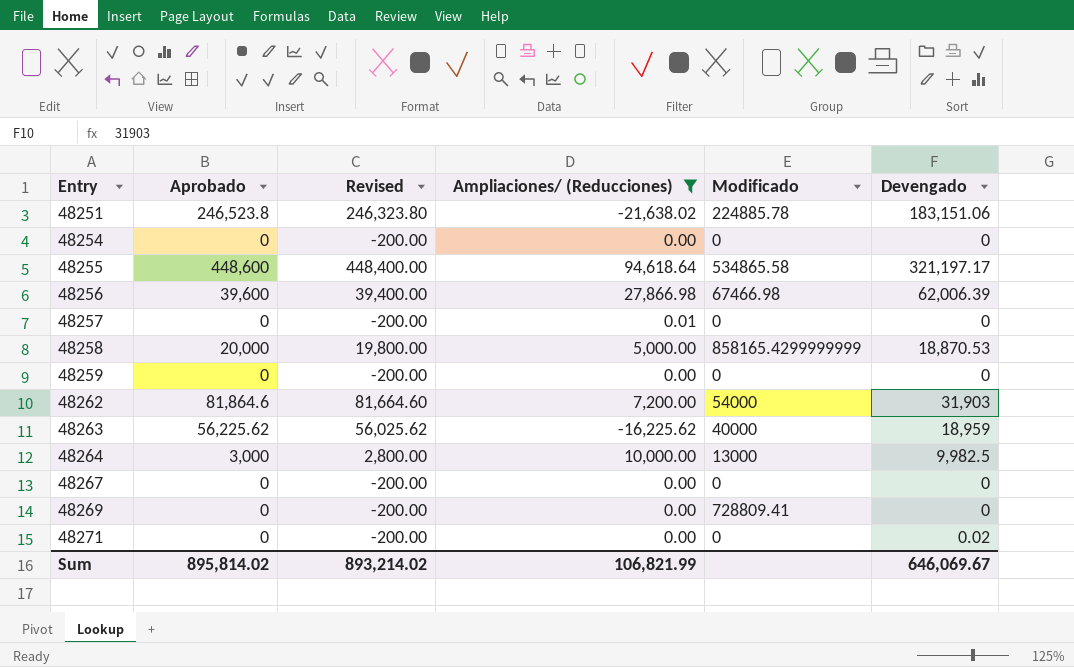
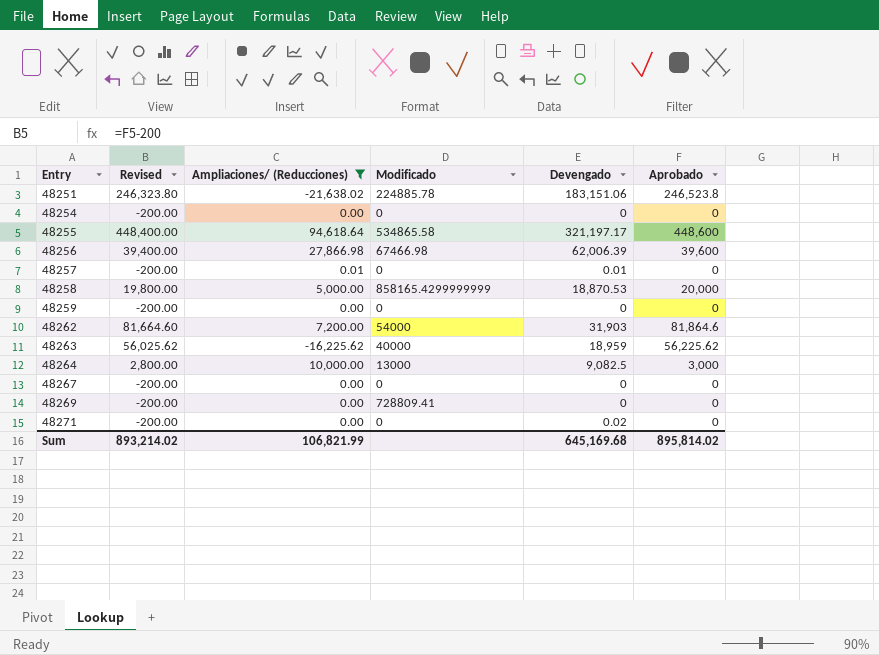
column Aprobado | position: 2 -> 6
48257 | Devengado: 0 -> 0.01
48264 | Devengado: 9,982.5 -> 9,082.5
Sum | Devengado: 646,069.67 -> 645,169.68

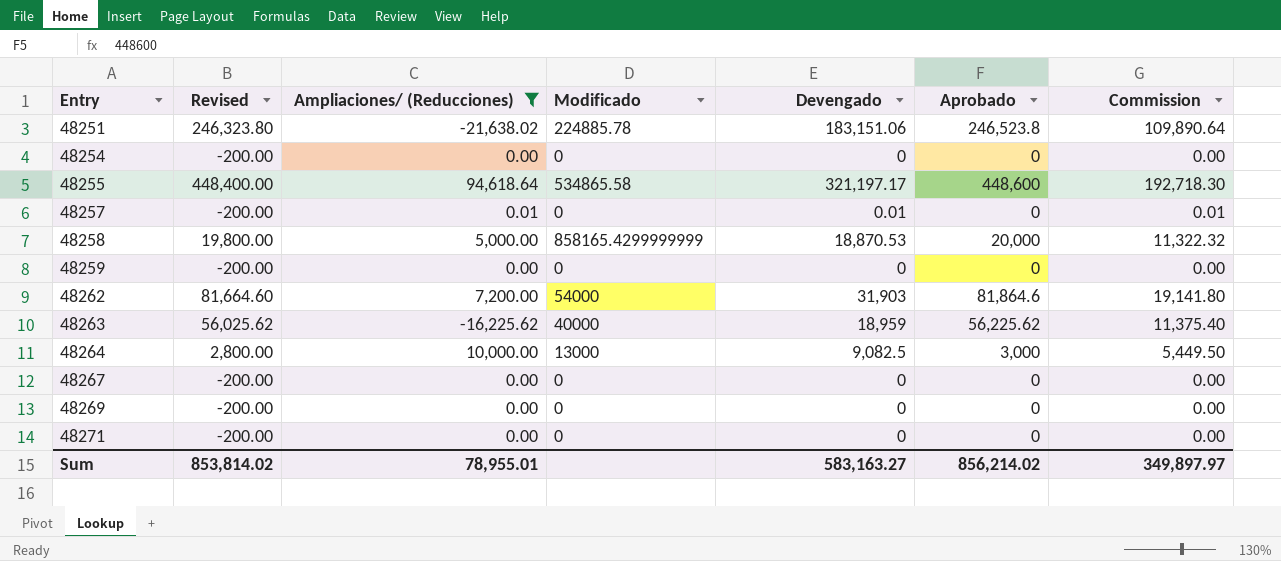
column Commission | formula: none -> [Devengado] * 0.6
row 48256: 39,400.00 | 27,866.98 | 67466.98 | 62,006.39 | 39,600 -> none
48269 | Modificado: 728809.41 -> 0
48271 | Devengado: 0.02 -> 0
Sum | Revised: 893,214.02 -> 853,814.02
Sum | Ampliaciones/ (Reducciones): 106,821.99 -> 78,955.01
Sum | Devengado: 645,169.68 -> 583,163.27
Sum | Aprobado: 895,814.02 -> 856,214.02

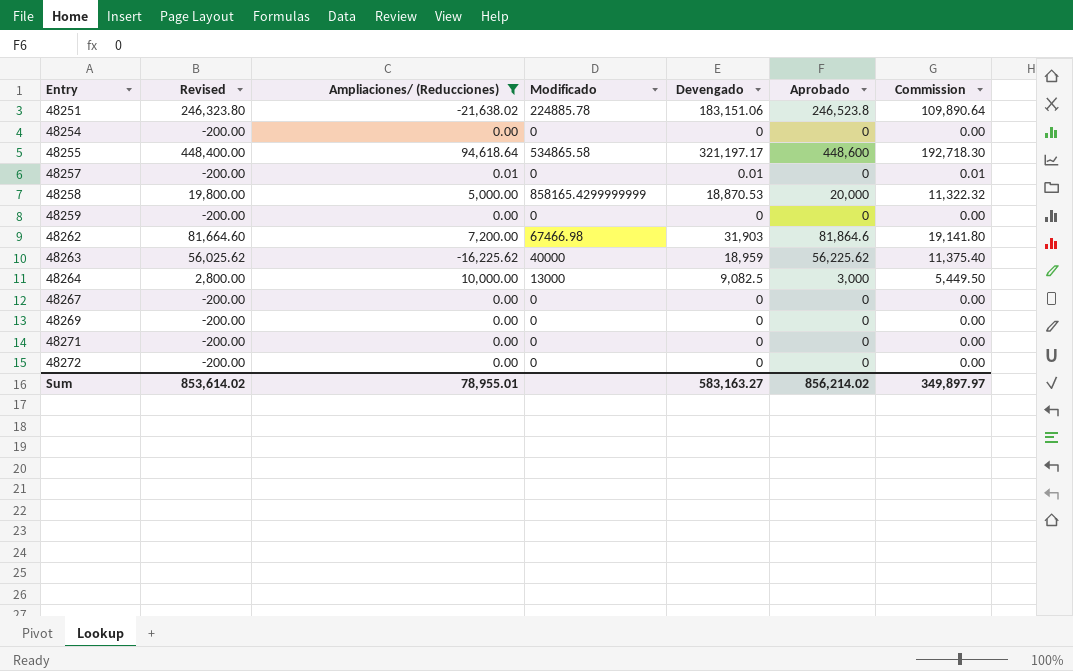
48262 | Modificado: 54000 -> 67466.98
row 48272: none -> -200.00 | 0.00 | 0 | 0 | 0 | 0.00
Sum | Revised: 853,814.02 -> 853,614.02

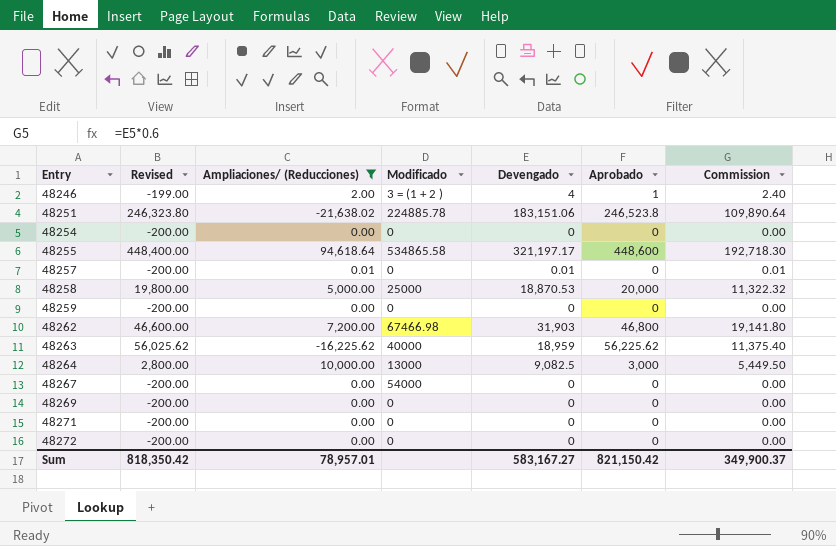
row 48246: none -> -199.00 | 2.00 | 3 = (1 + 2 ) | 4 | 1 | 2.40
48258 | Modificado: 858165.4299999999 -> 25000
48262 | Revised: 81,664.60 -> 46,600.00
48262 | Aprobado: 81,864.6 -> 46,800
48267 | Modificado: 0 -> 54000
Sum | Revised: 853,614.02 -> 818,350.42
Sum | Ampliaciones/ (Reducciones): 78,955.01 -> 78,957.01
Sum | Devengado: 583,163.27 -> 583,167.27
Sum | Aprobado: 856,214.02 -> 821,150.42
Sum | Commission: 349,897.97 -> 349,900.37

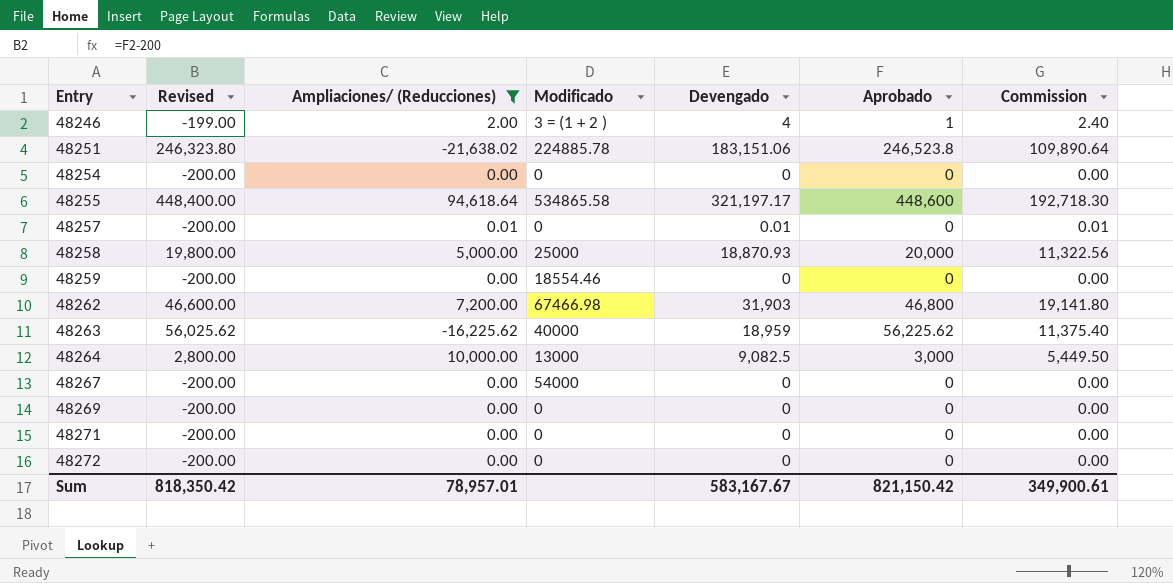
48258 | Devengado: 18,870.53 -> 18,870.93
48258 | Commission: 11,322.32 -> 11,322.56
48259 | Modificado: 0 -> 18554.46
Sum | Devengado: 583,167.27 -> 583,167.67
Sum | Commission: 349,900.37 -> 349,900.61

